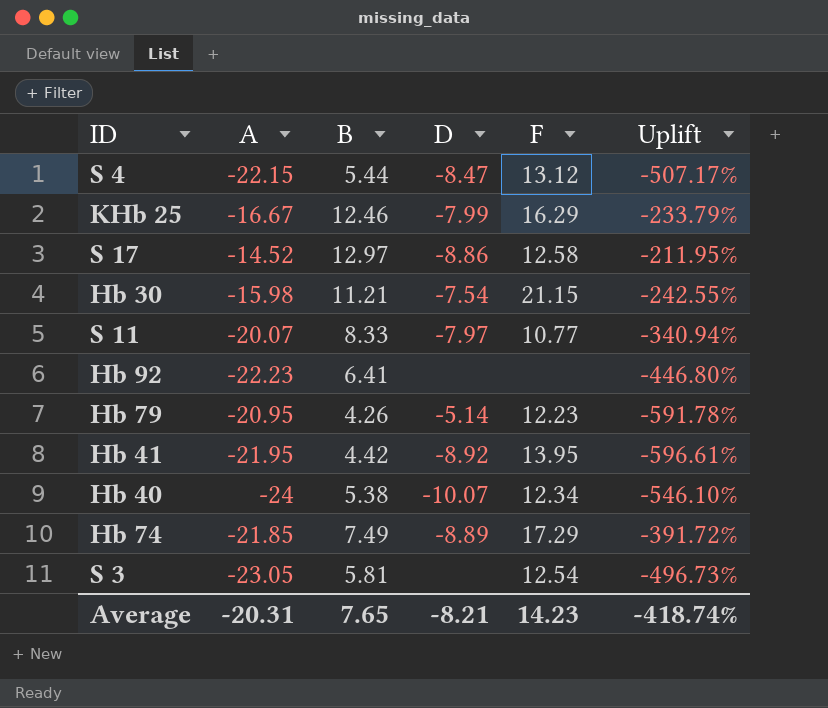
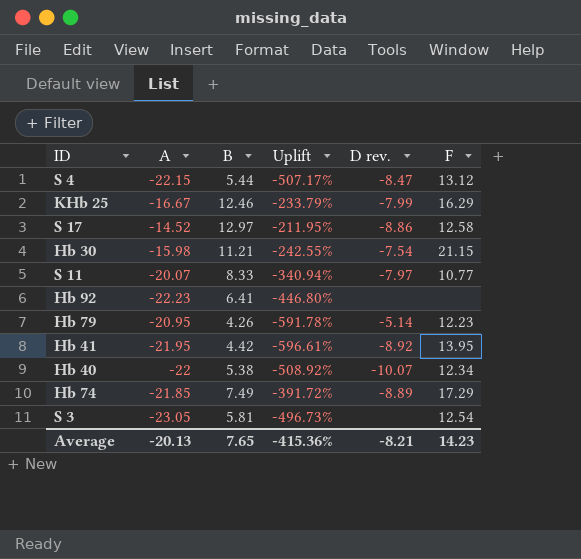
column Uplift | position: 6 -> 4
column name: D -> D rev.
Hb 40 | A: -24 -> -22
Hb 40 | Uplift: -546.10% -> -508.92%
Average | A: -20.31 -> -20.13
Average | Uplift: -418.74% -> -415.36%

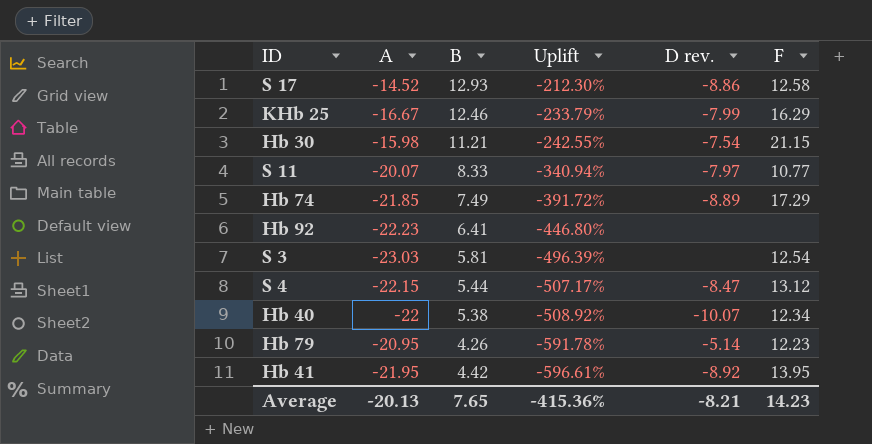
row order: none -> Uplift descending
S 17 | B: 12.97 -> 12.93
S 17 | Uplift: -211.95% -> -212.30%
S 3 | A: -23.05 -> -23.03
S 3 | Uplift: -496.73% -> -496.39%

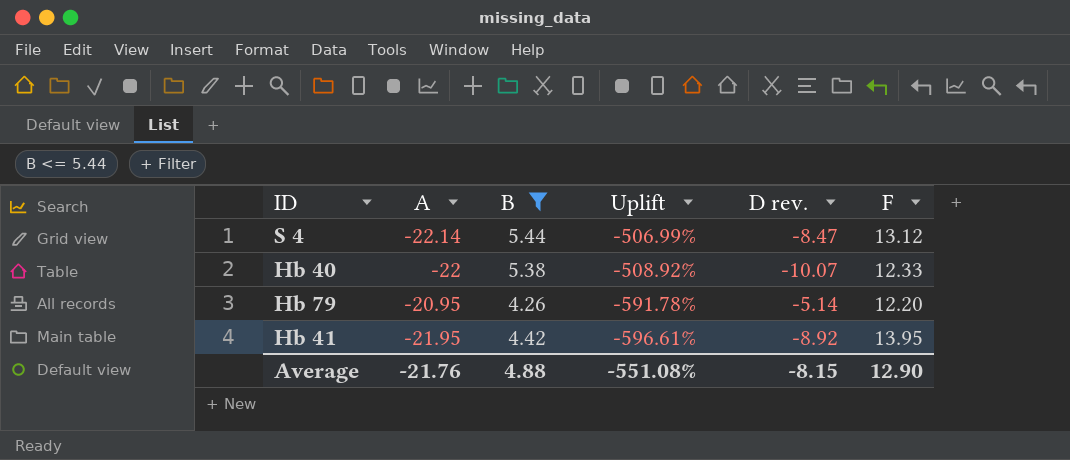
filter: none -> B <= 5.44
S 4 | A: -22.15 -> -22.14
S 4 | Uplift: -507.17% -> -506.99%
Hb 40 | F: 12.34 -> 12.33
Hb 79 | F: 12.23 -> 12.20
Average | A: -20.13 -> -21.76
Average | B: 7.65 -> 4.88
Average | Uplift: -415.36% -> -551.08%
Average | D rev.: -8.21 -> -8.15
Average | F: 14.23 -> 12.90

